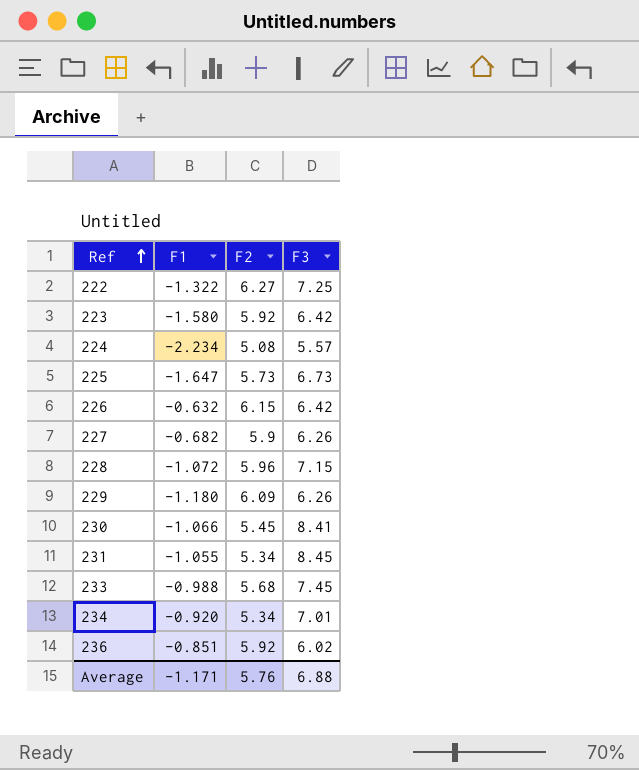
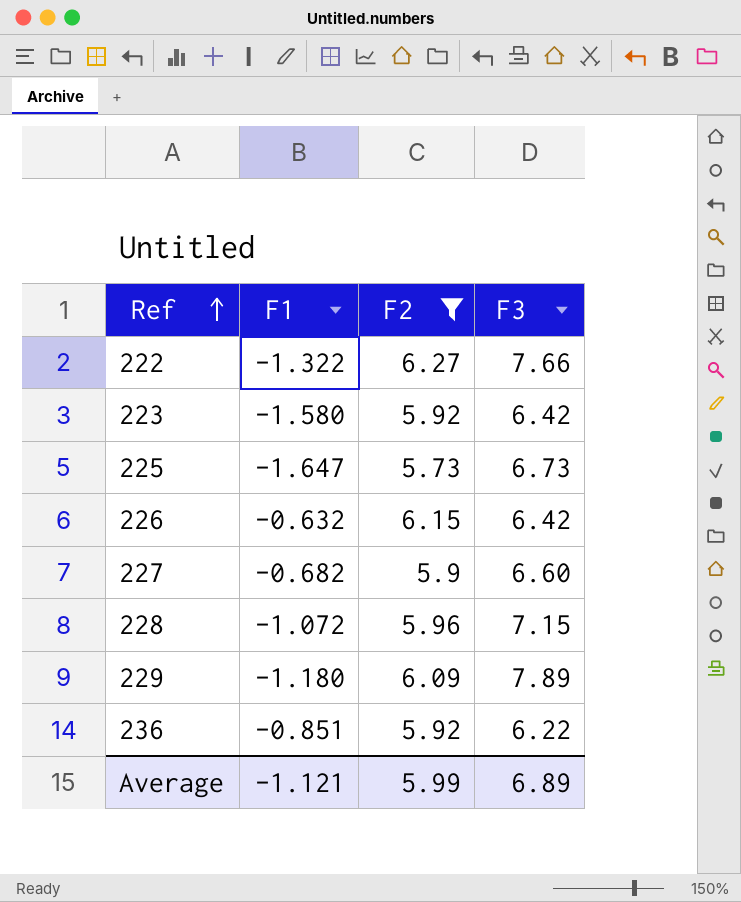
filter: none -> F2 >= 5.73
222 | F3: 7.25 -> 7.66
227 | F3: 6.26 -> 6.60
229 | F3: 6.26 -> 7.89
236 | F3: 6.02 -> 6.22
Average | F1: -1.171 -> -1.121
Average | F2: 5.76 -> 5.99
Average | F3: 6.88 -> 6.89

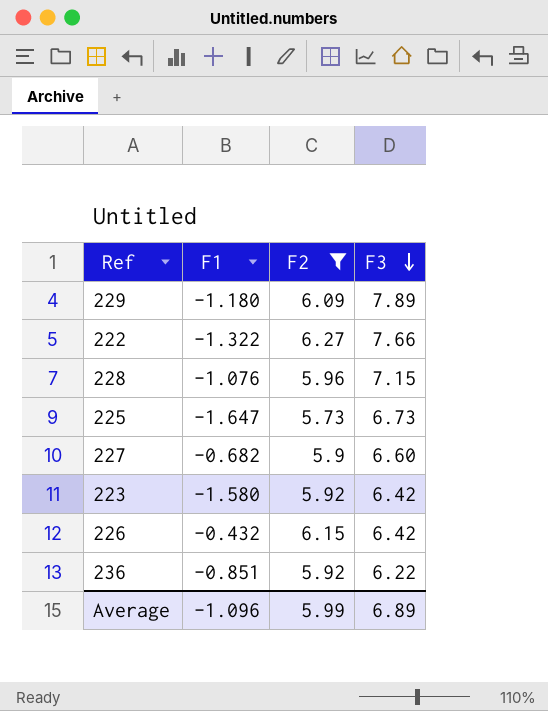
row order: Ref ascending -> F3 descending
228 | F1: -1.072 -> -1.076
226 | F1: -0.632 -> -0.432
Average | F1: -1.121 -> -1.096

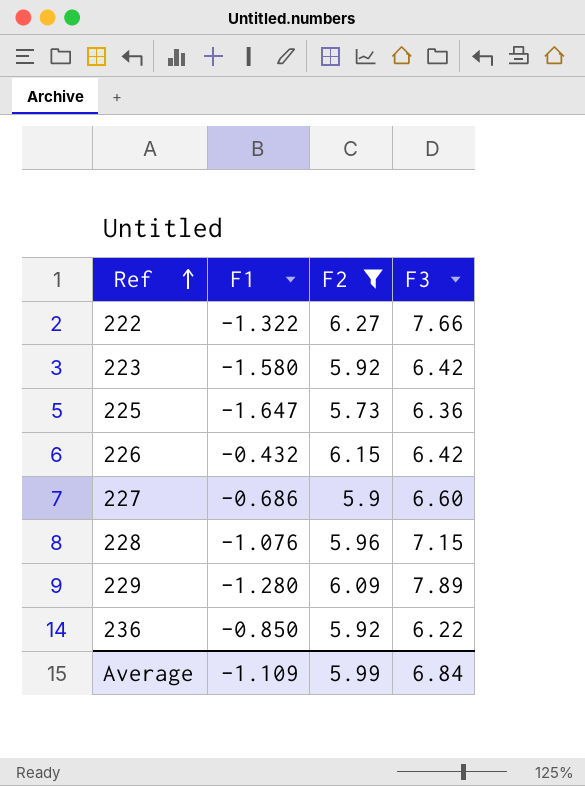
row order: F3 descending -> Ref ascending
225 | F3: 6.73 -> 6.36
227 | F1: -0.682 -> -0.686
229 | F1: -1.180 -> -1.280
236 | F1: -0.851 -> -0.850
Average | F1: -1.096 -> -1.109
Average | F3: 6.89 -> 6.84

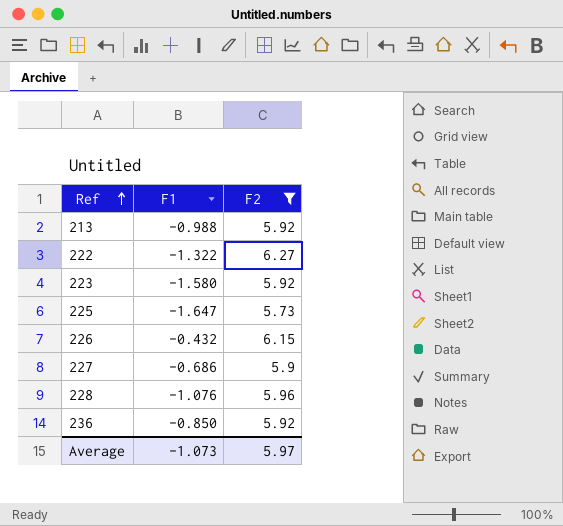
column F3 | position: 4 -> none
row 229: -1.280 | 6.09 | 7.89 -> none
row 213: none -> -0.988 | 5.92
Average | F1: -1.109 -> -1.073
Average | F2: 5.99 -> 5.97

